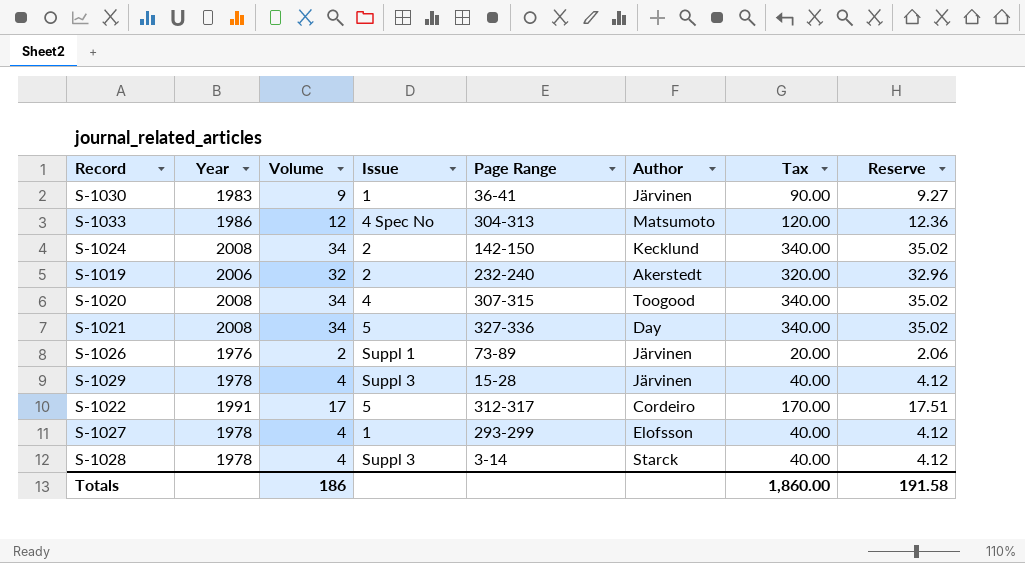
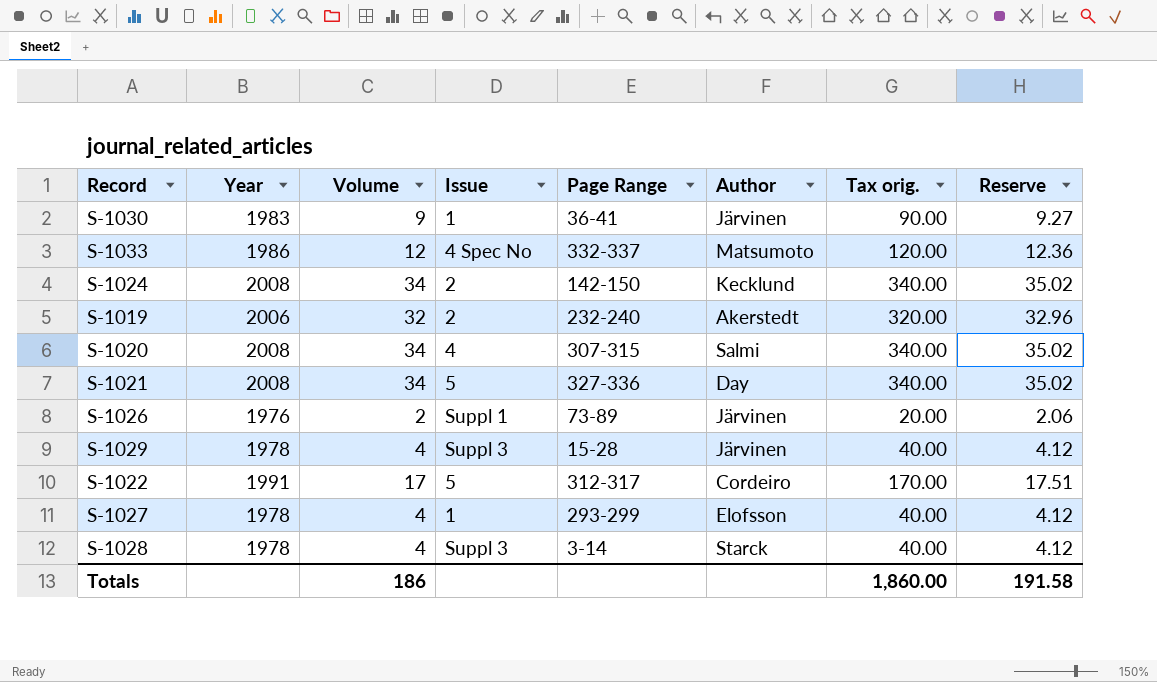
column name: Tax -> Tax orig.
S-1033 | Page Range: 304-313 -> 332-337
S-1020 | Author: Toogood -> Salmi

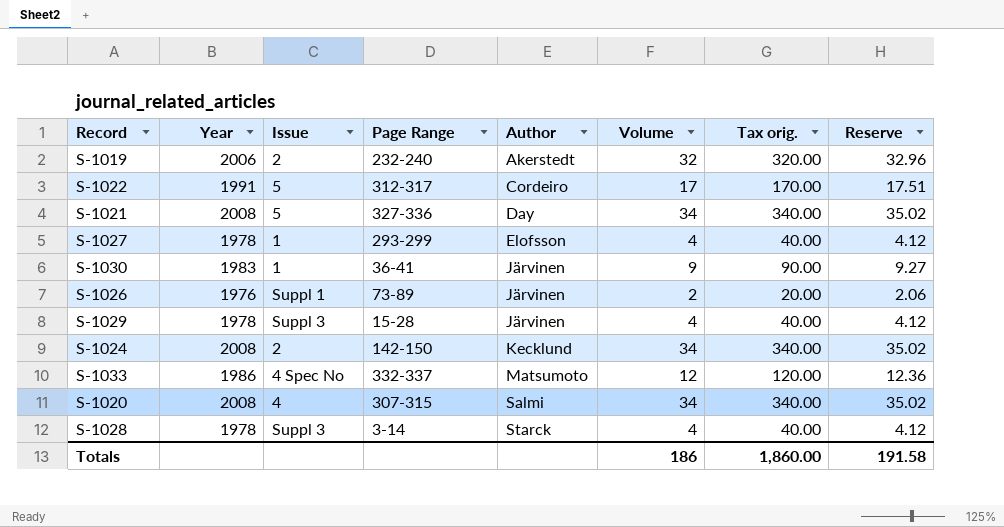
row order: none -> Author ascending
column Volume | position: 3 -> 6

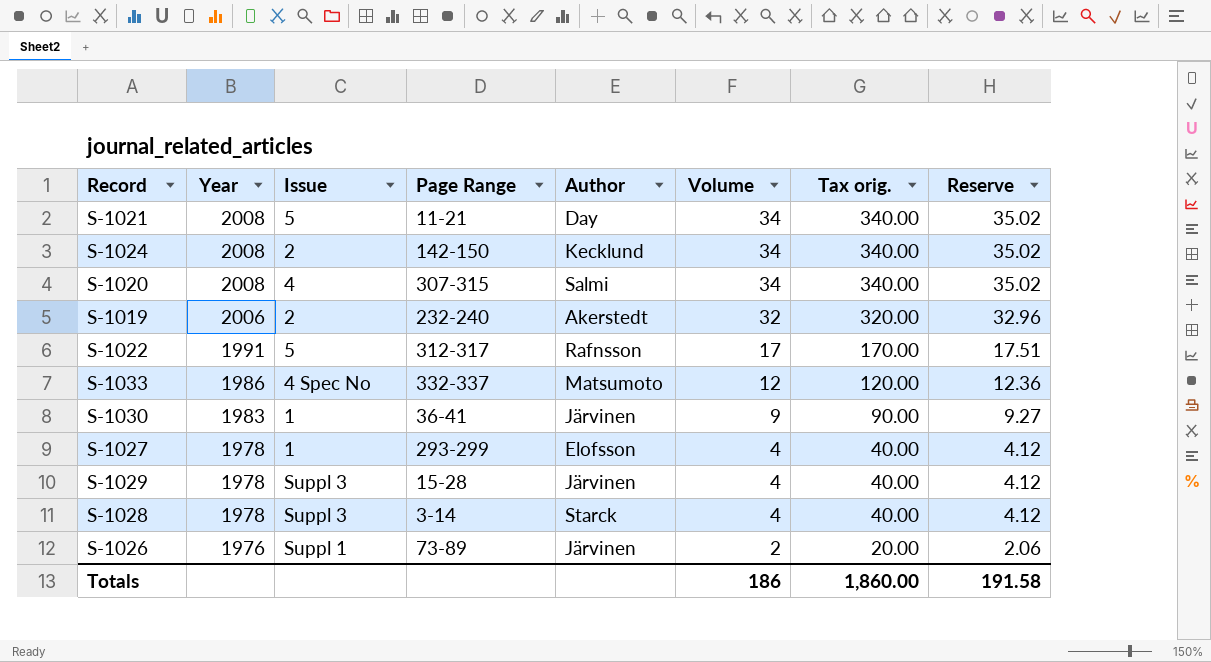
row order: Author ascending -> Year descending
S-1021 | Page Range: 327-336 -> 11-21
S-1022 | Author: Cordeiro -> Rafnsson

